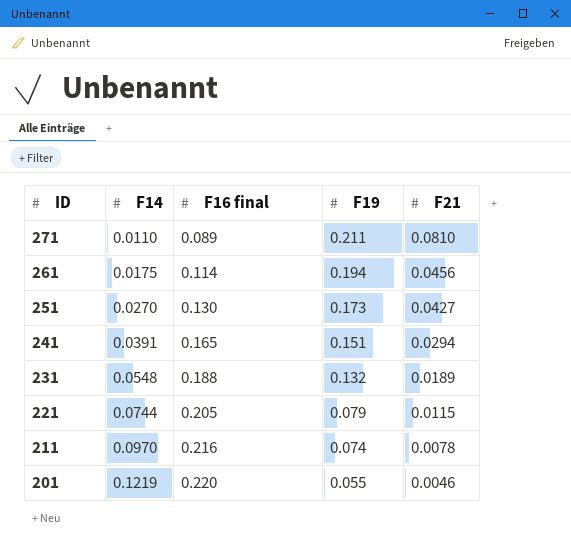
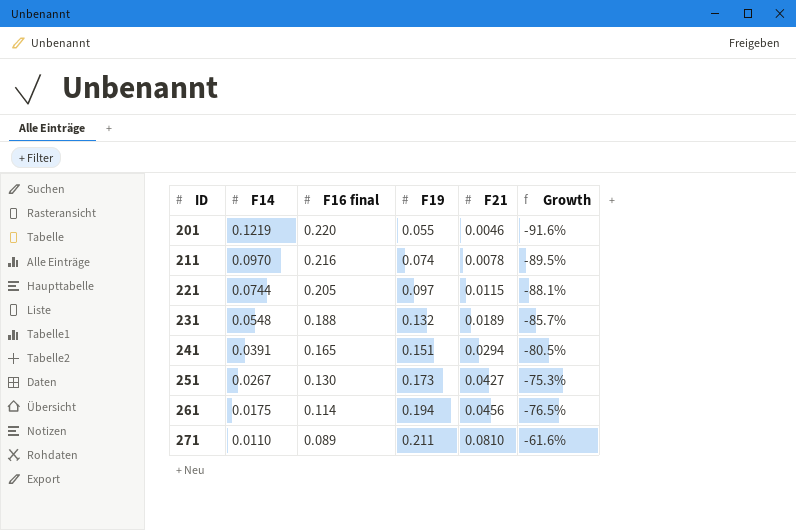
row order: ID descending -> ID ascending
column Growth | formula: none -> ([F21] - [F19]) / [F19]
221 | F19: 0.079 -> 0.097
251 | F14: 0.0270 -> 0.0267

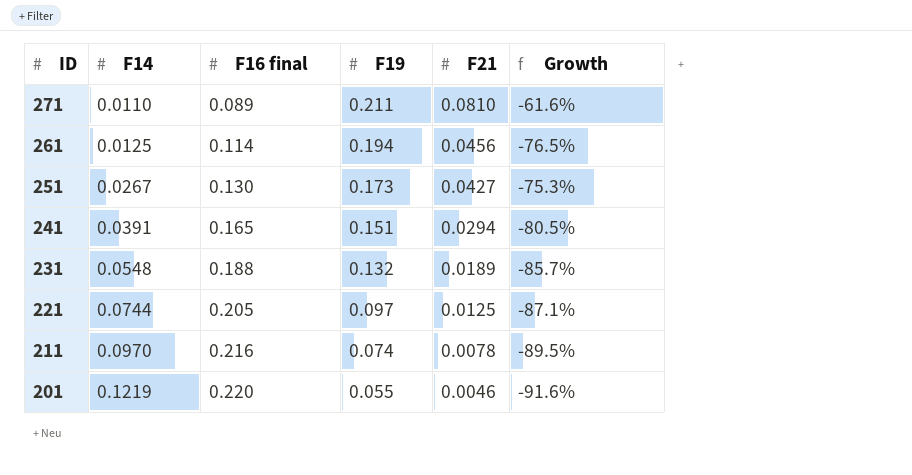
row order: ID ascending -> ID descending
261 | F14: 0.0175 -> 0.0125
221 | F21: 0.0115 -> 0.0125
221 | Growth: -88.1% -> -87.1%

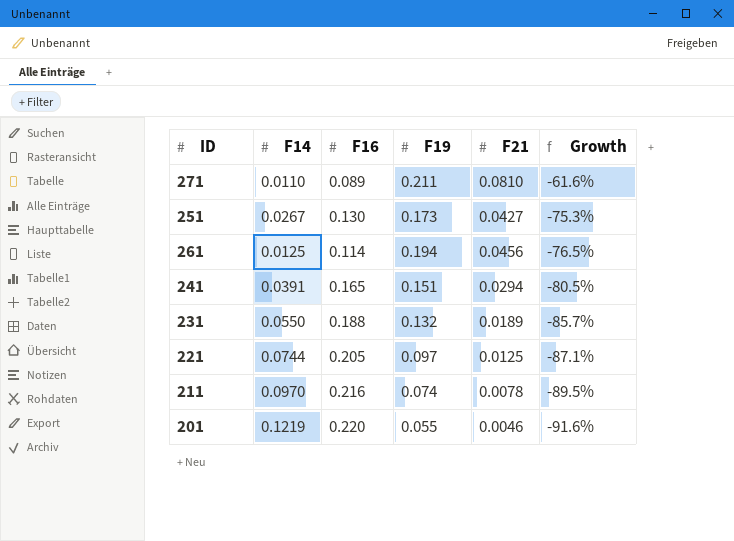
row order: ID descending -> Growth descending
column name: F16 final -> F16
231 | F14: 0.0548 -> 0.0550

